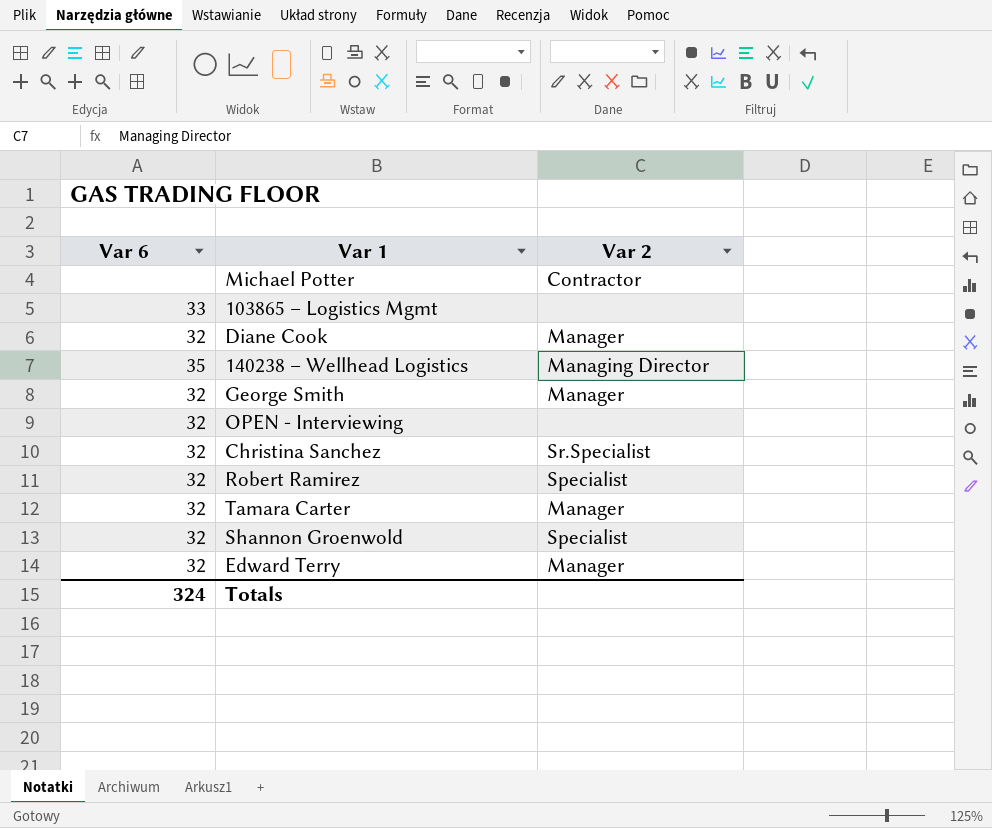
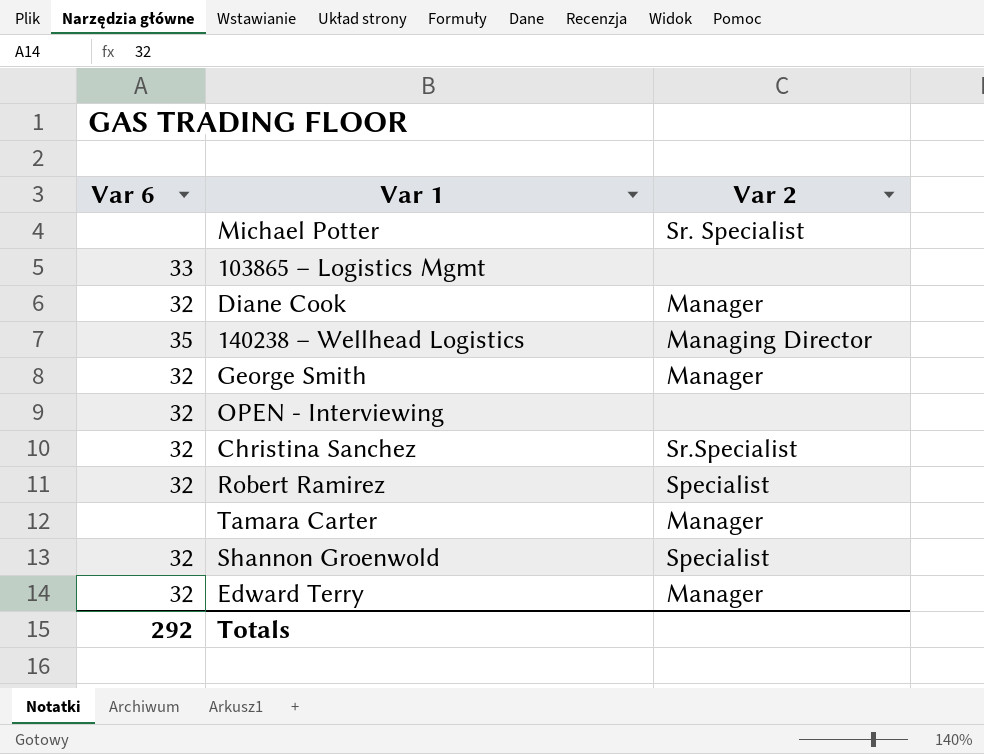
Michael Potter | Var 2: Contractor -> Sr. Specialist
Tamara Carter | Var 6: 32 -> none
Totals | Var 6: 324 -> 292

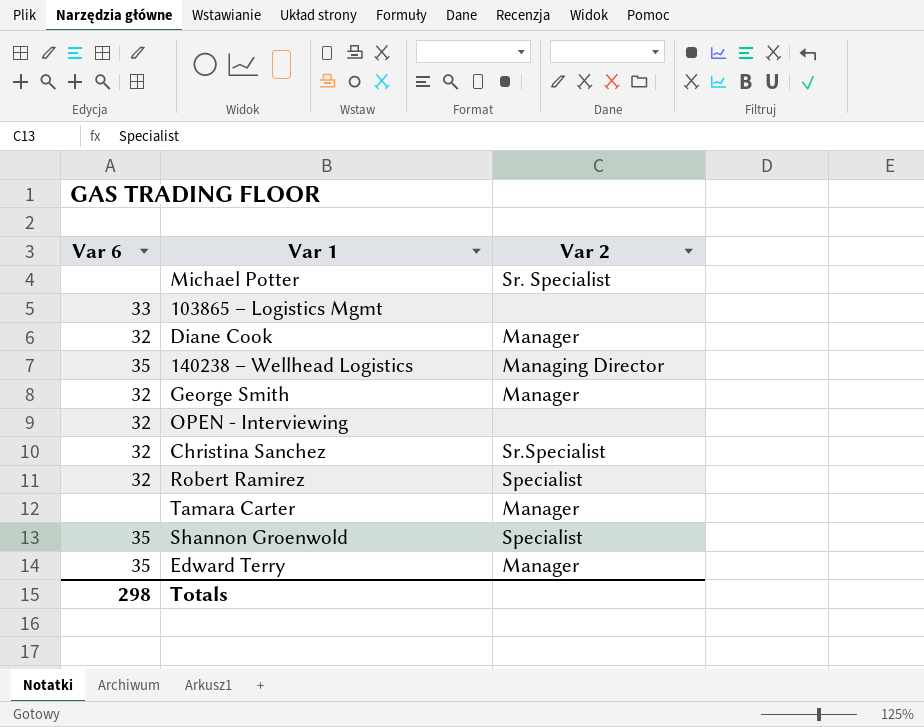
Shannon Groenwold | Var 6: 32 -> 35
Edward Terry | Var 6: 32 -> 35
Totals | Var 6: 292 -> 298

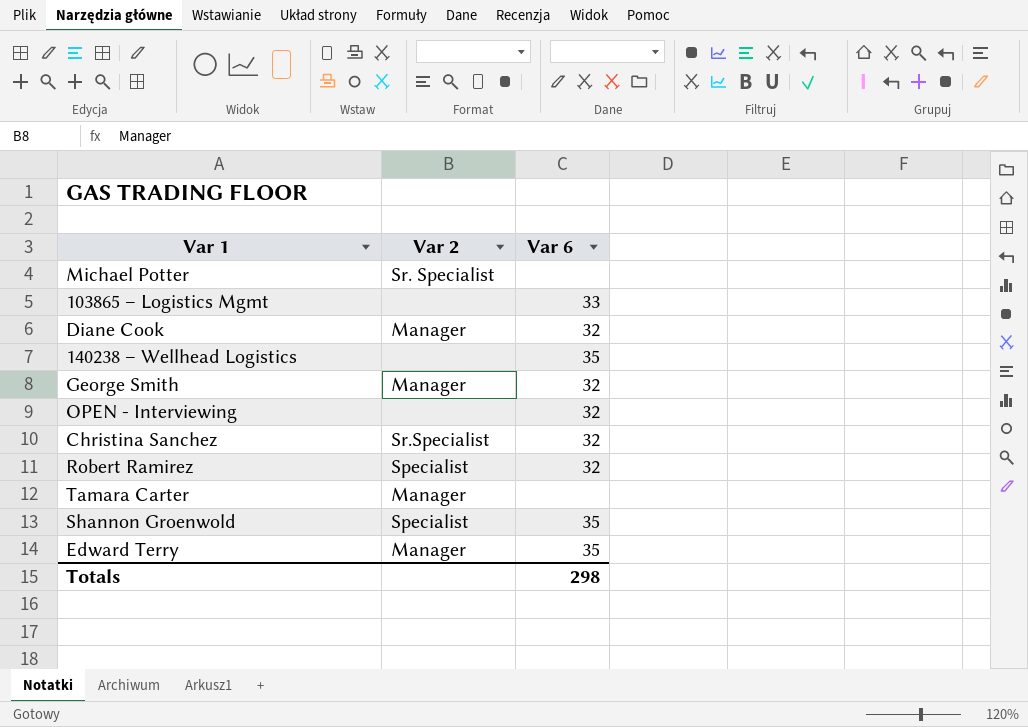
column Var 6 | position: 1 -> 3
140238 – Wellhead Logistics | Var 2: Managing Director -> none

